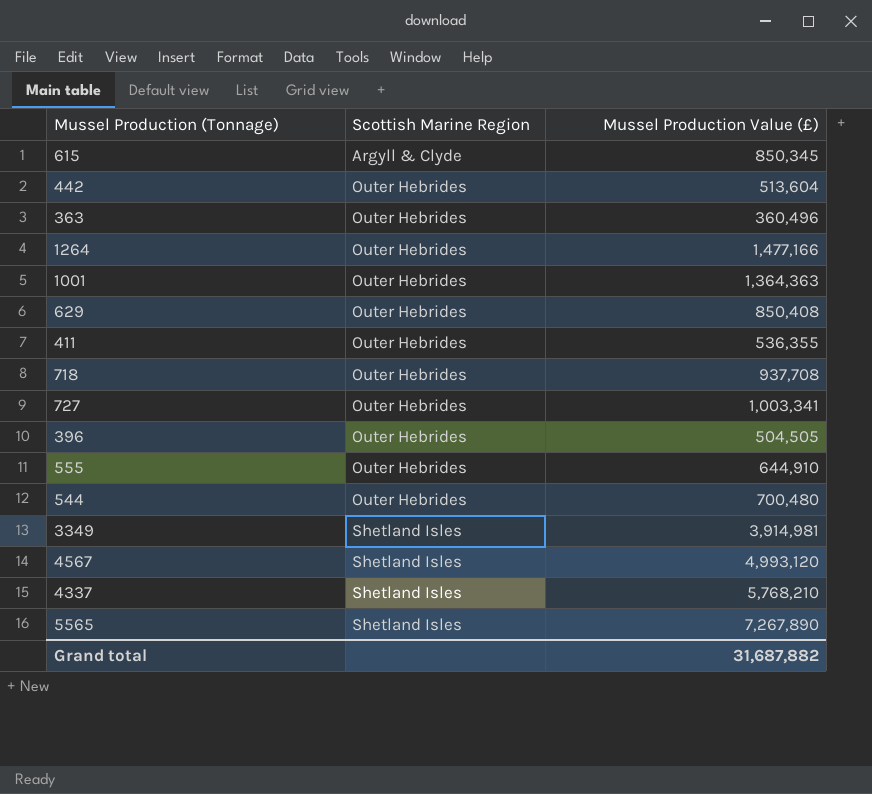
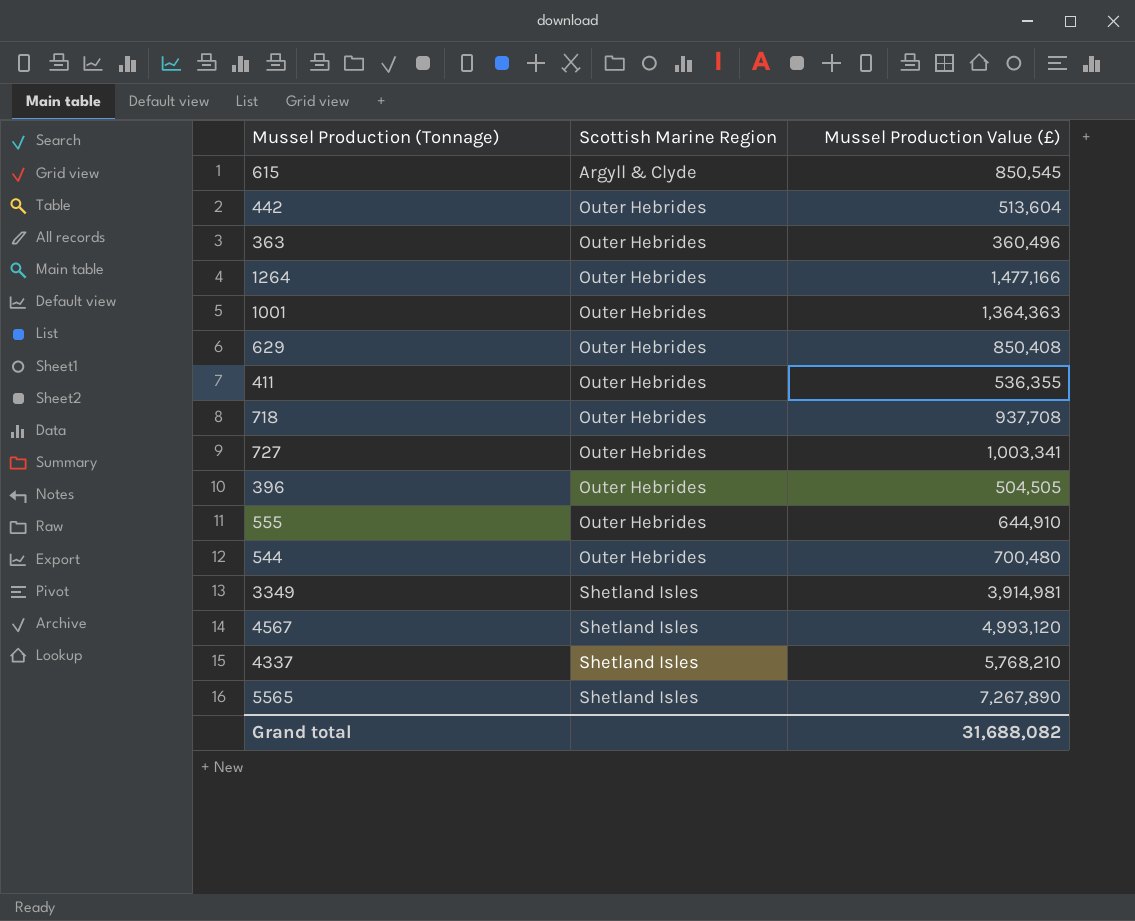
615 | Mussel Production Value (£): 850,345 -> 850,545
Grand total | Mussel Production Value (£): 31,687,882 -> 31,688,082

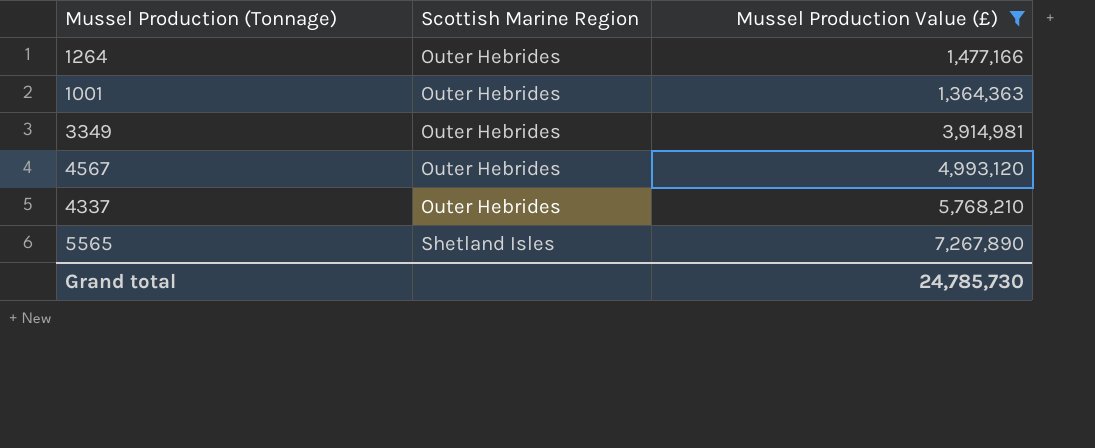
filter: none -> Mussel Production Value (£) >= 1,364,363
3349 | Scottish Marine Region: Shetland Isles -> Outer Hebrides
4567 | Scottish Marine Region: Shetland Isles -> Outer Hebrides
4337 | Scottish Marine Region: Shetland Isles -> Outer Hebrides
Grand total | Mussel Production Value (£): 31,688,082 -> 24,785,730

